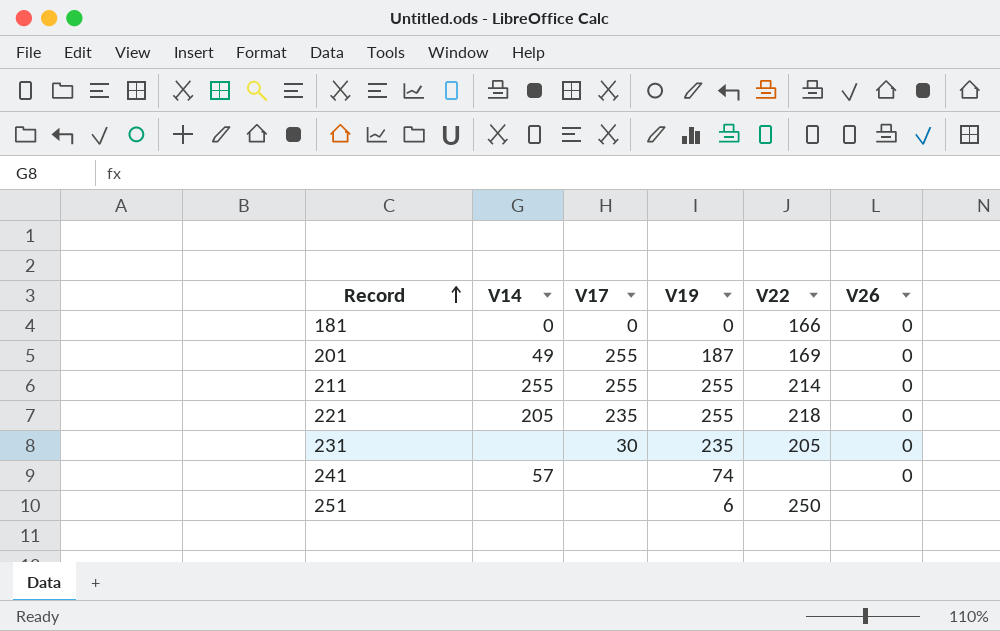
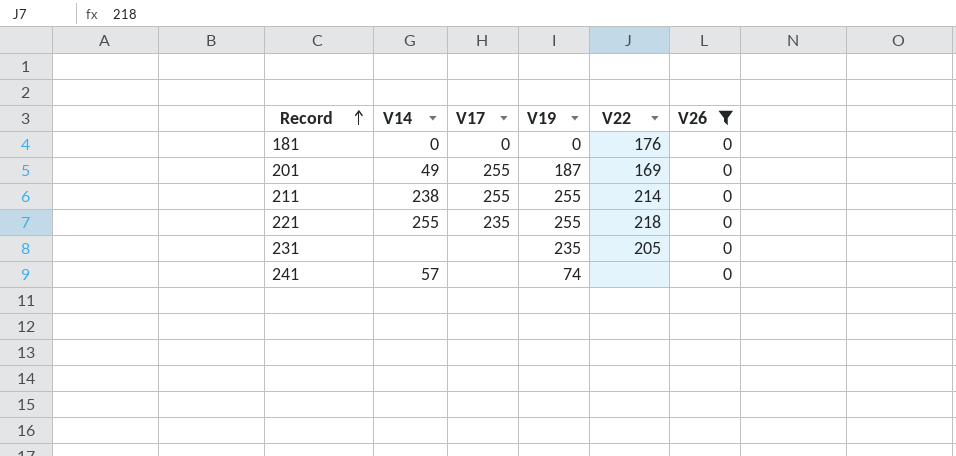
filter: none -> V26 = 0
181 | V22: 166 -> 176
211 | V14: 255 -> 238
221 | V14: 205 -> 255
231 | V17: 30 -> none

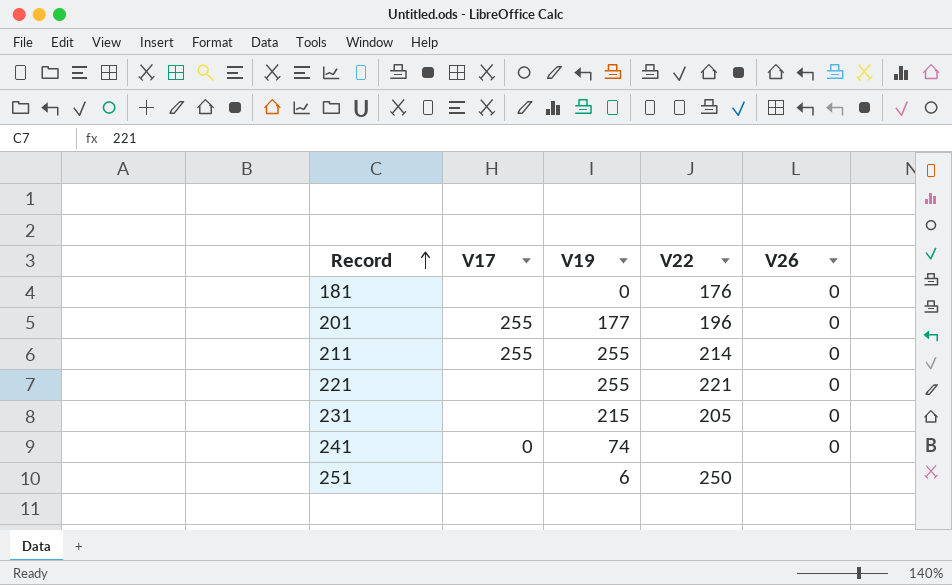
filter: V26 = 0 -> none
column V14 | position: 2 -> none
181 | V17: 0 -> none
201 | V19: 187 -> 177
201 | V22: 169 -> 196
221 | V17: 235 -> none
221 | V22: 218 -> 221
231 | V19: 235 -> 215
241 | V17: none -> 0

